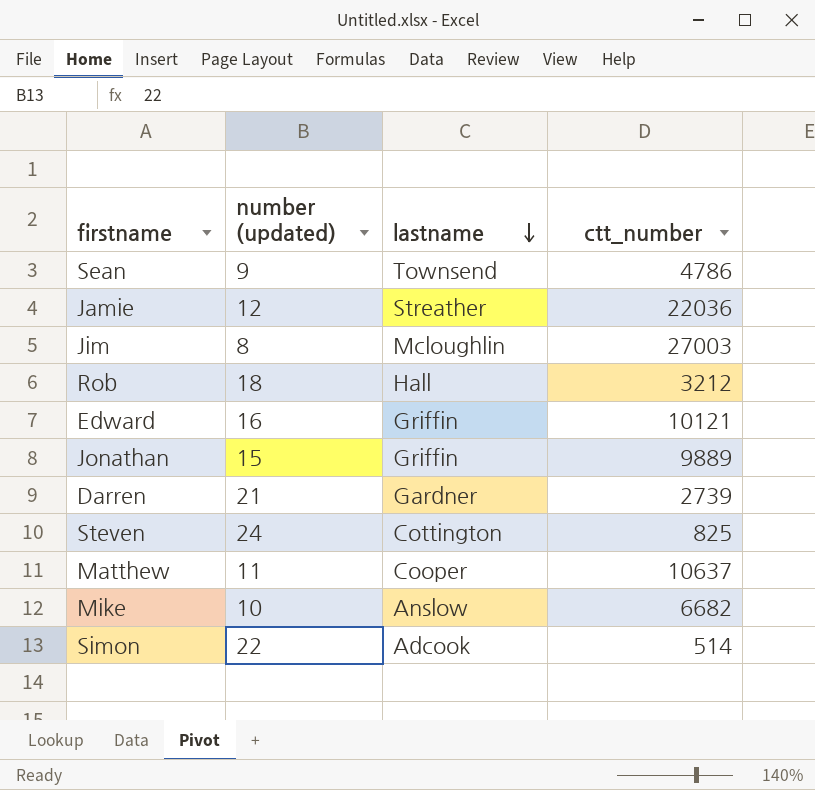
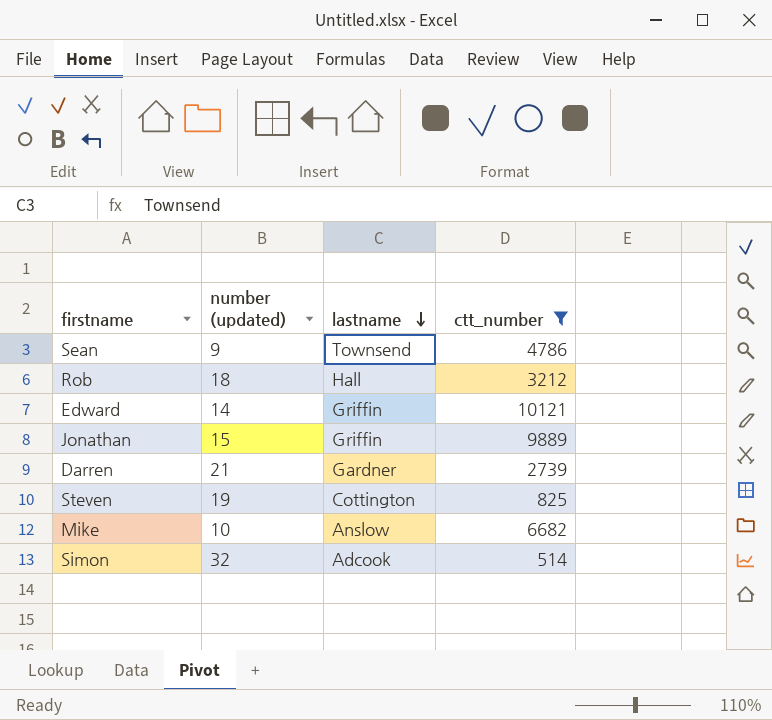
filter: none -> ctt_number <= 10121
Edward | number (updated): 16 -> 14
Steven | number (updated): 24 -> 19
Simon | number (updated): 22 -> 32

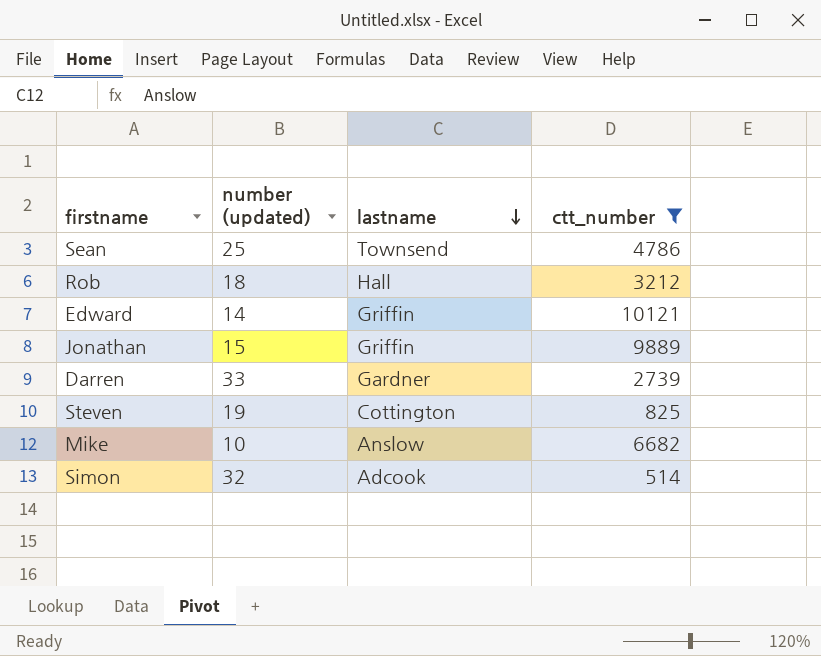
Sean | number (updated): 9 -> 25
Darren | number (updated): 21 -> 33

